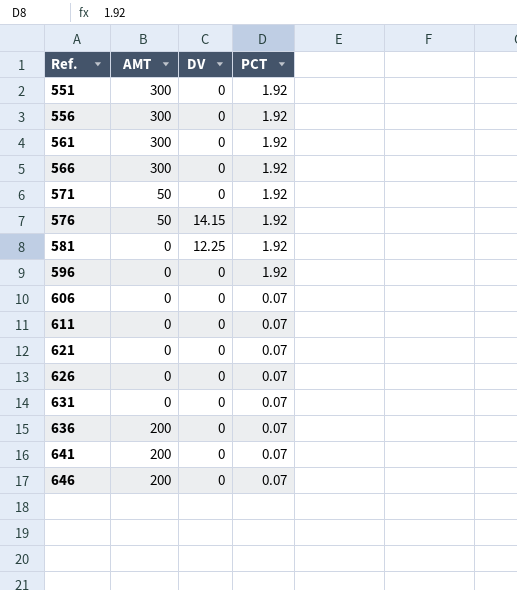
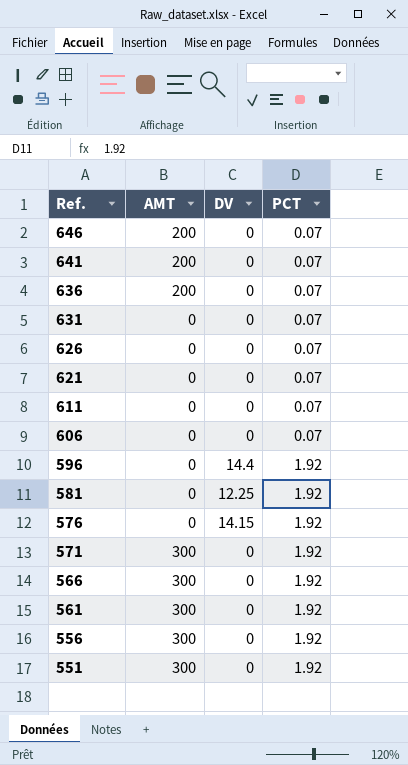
row order: Ref. ascending -> Ref. descending
596 | DV: 0 -> 14.4
576 | AMT: 50 -> 0
571 | AMT: 50 -> 300

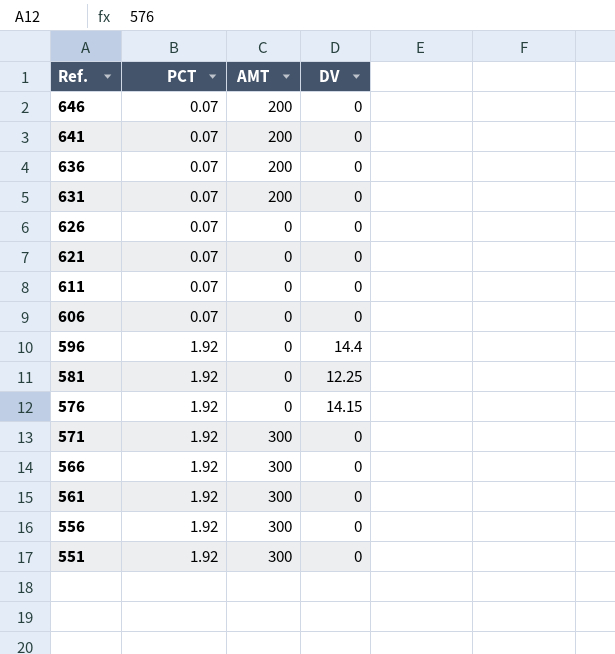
column PCT | position: 4 -> 2
631 | AMT: 0 -> 200

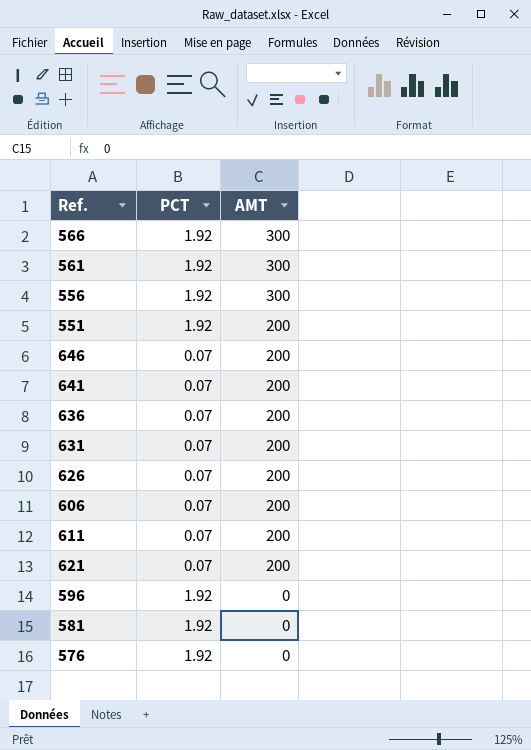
row order: Ref. descending -> AMT descending
column DV | position: 4 -> none
row 571: 1.92 | 300 | 0 -> none
551 | AMT: 300 -> 200
626 | AMT: 0 -> 200
606 | AMT: 0 -> 200
611 | AMT: 0 -> 200
621 | AMT: 0 -> 200

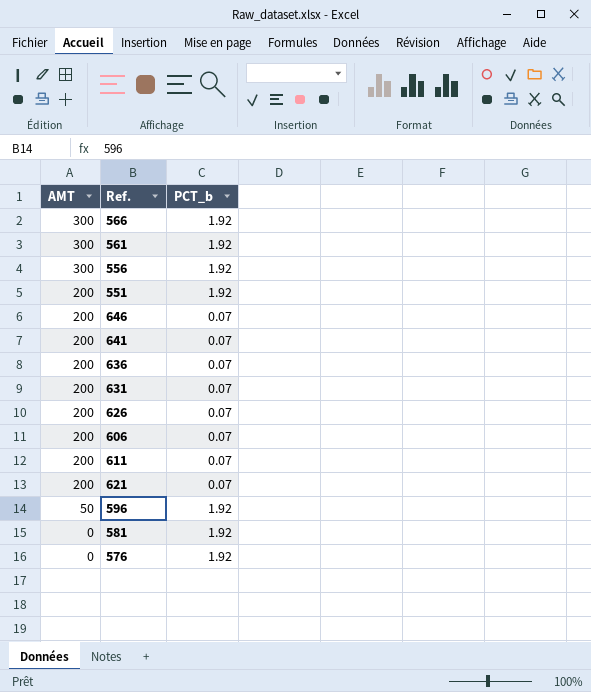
column AMT | position: 3 -> 1
column name: PCT -> PCT_b
596 | AMT: 0 -> 50

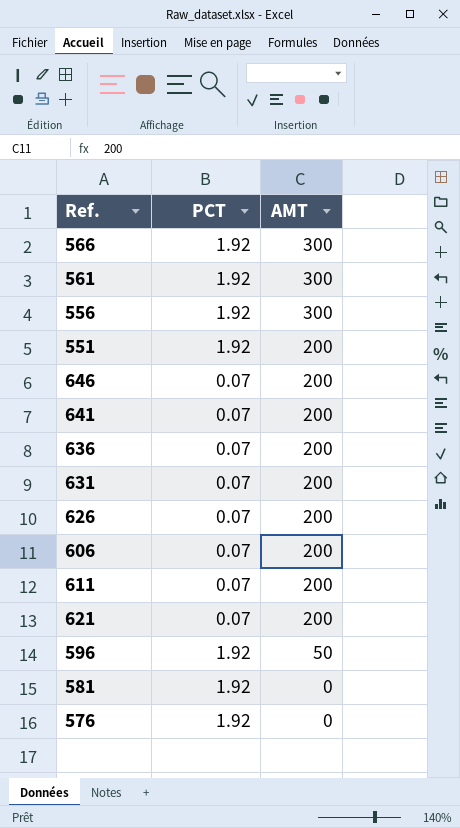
column name: PCT_b -> PCT
column AMT | position: 1 -> 3

